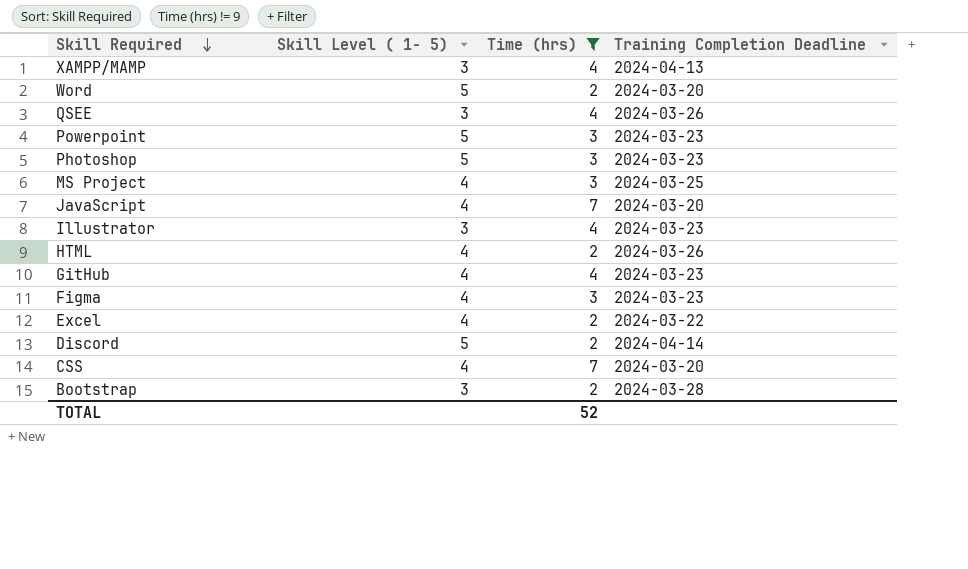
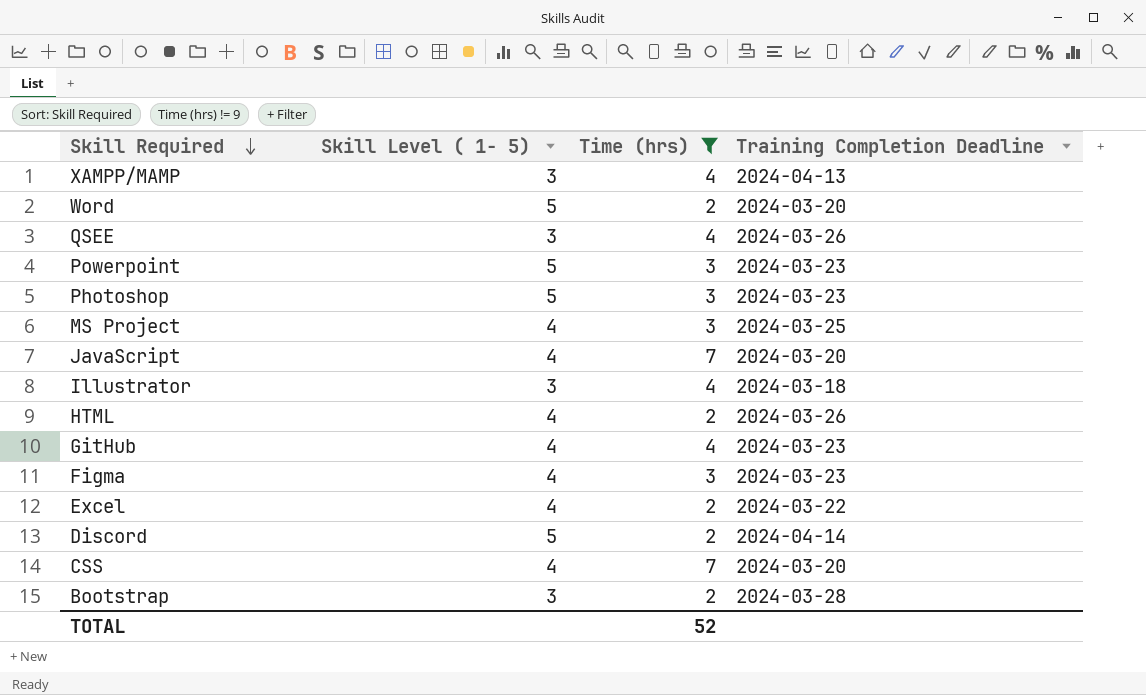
Illustrator | Training Completion Deadline: 2024-03-23 -> 2024-03-18

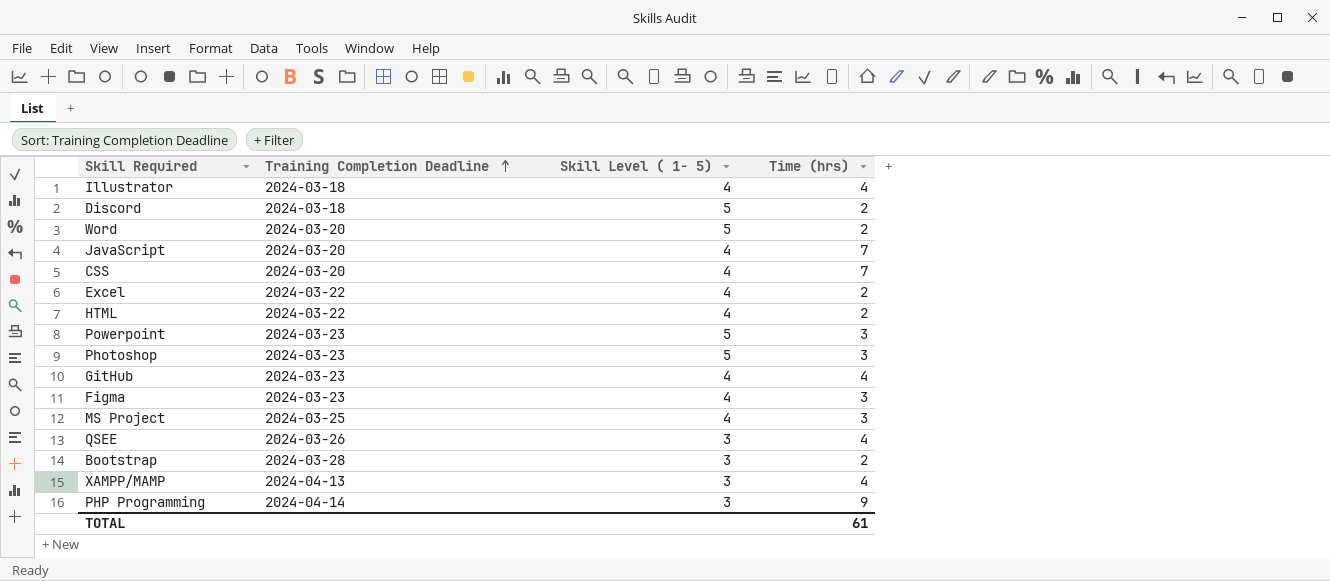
filter: Time (hrs) != 9 -> none
row order: Skill Required descending -> Training Completion Deadline ascending
column Training Completion Deadline | position: 4 -> 2
Illustrator | Skill Level ( 1- 5): 3 -> 4
Discord | Training Completion Deadline: 2024-04-14 -> 2024-03-18
HTML | Training Completion Deadline: 2024-03-26 -> 2024-03-22
TOTAL | Time (hrs): 52 -> 61

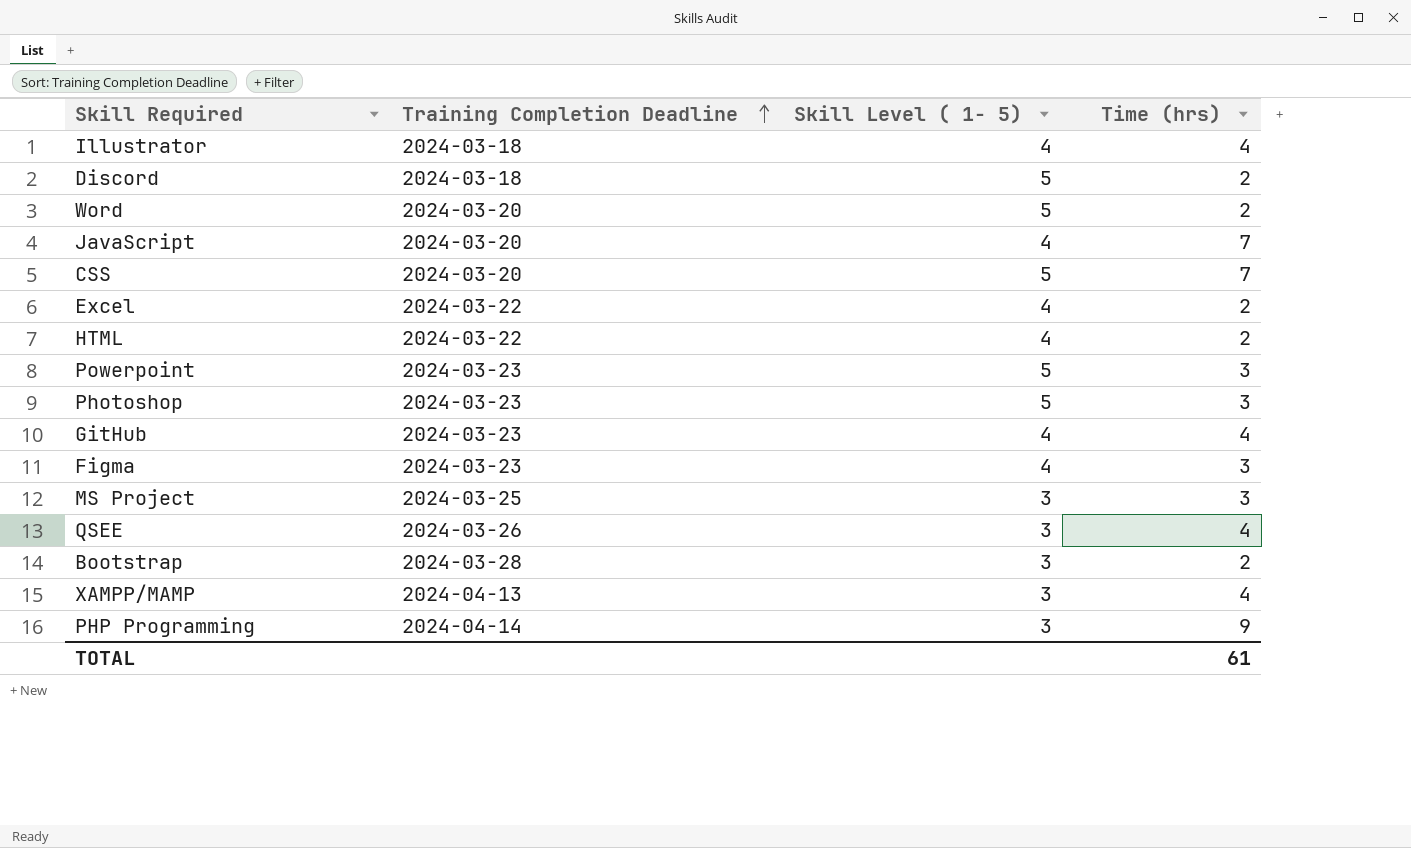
CSS | Skill Level ( 1- 5): 4 -> 5
MS Project | Skill Level ( 1- 5): 4 -> 3

